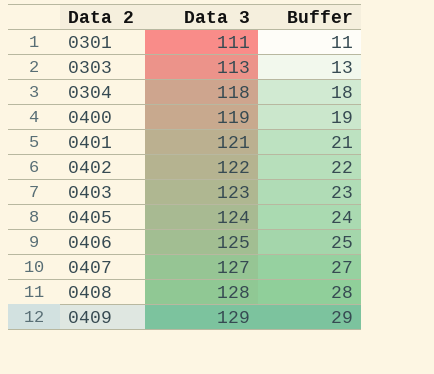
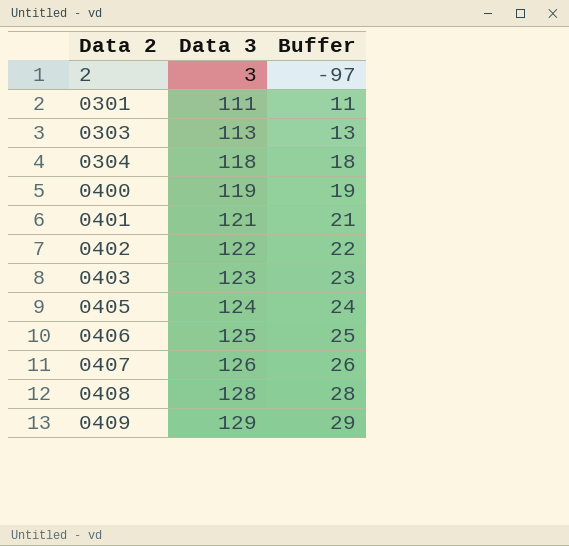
row 2: none -> 3 | -97
0407 | Data 3: 127 -> 126
0407 | Buffer: 27 -> 26

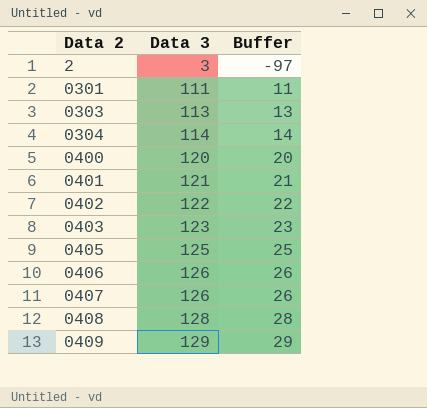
0304 | Data 3: 118 -> 114
0304 | Buffer: 18 -> 14
0400 | Data 3: 119 -> 120
0400 | Buffer: 19 -> 20
0405 | Data 3: 124 -> 125
0405 | Buffer: 24 -> 25
0406 | Data 3: 125 -> 126
0406 | Buffer: 25 -> 26

